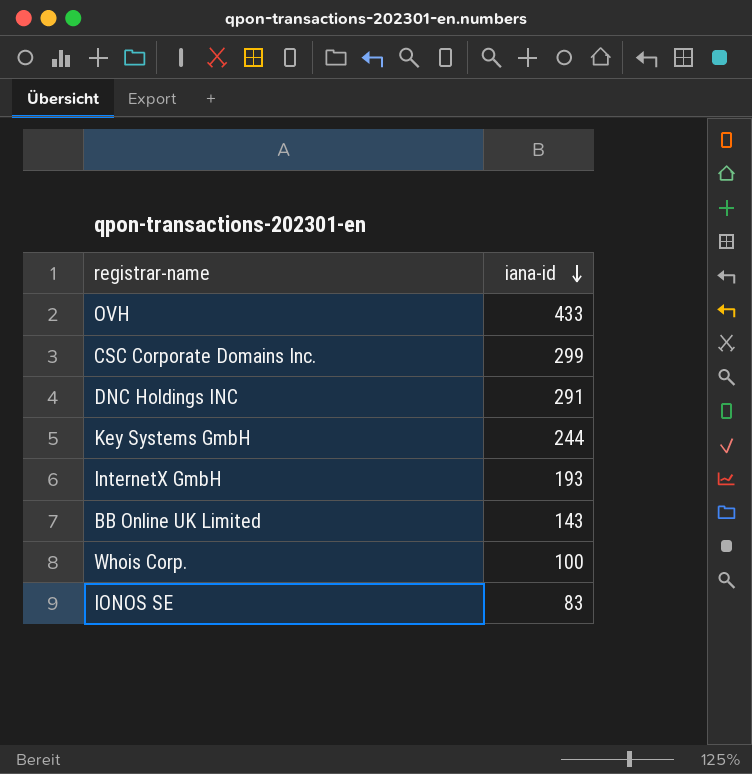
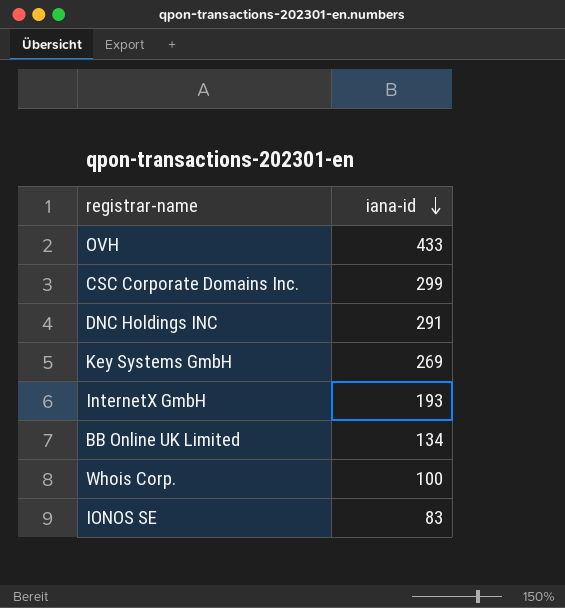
Key Systems GmbH | iana-id: 244 -> 269
BB Online UK Limited | iana-id: 143 -> 134

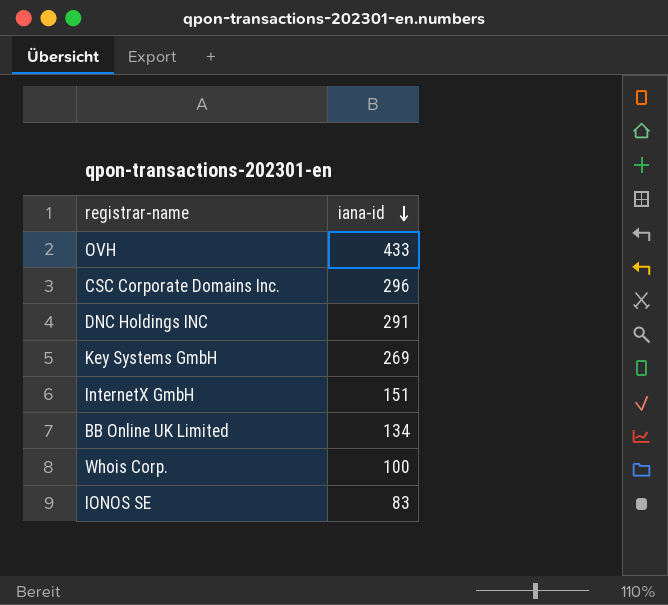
CSC Corporate Domains Inc. | iana-id: 299 -> 296
InternetX GmbH | iana-id: 193 -> 151

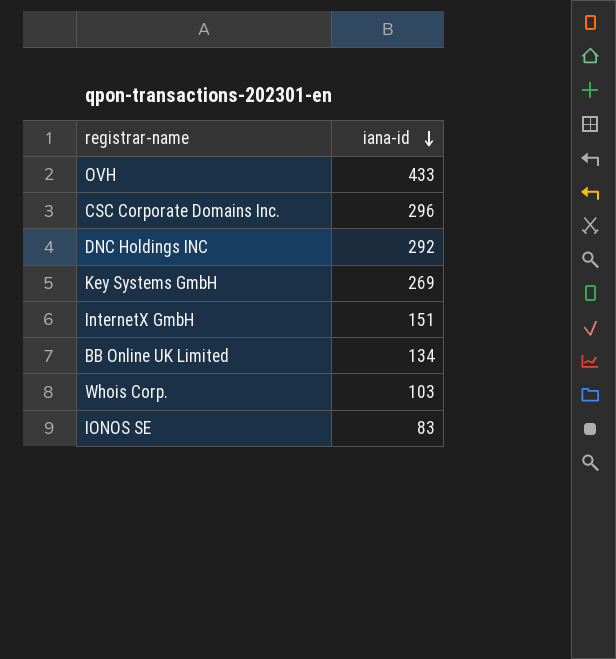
DNC Holdings INC | iana-id: 291 -> 292
Whois Corp. | iana-id: 100 -> 103

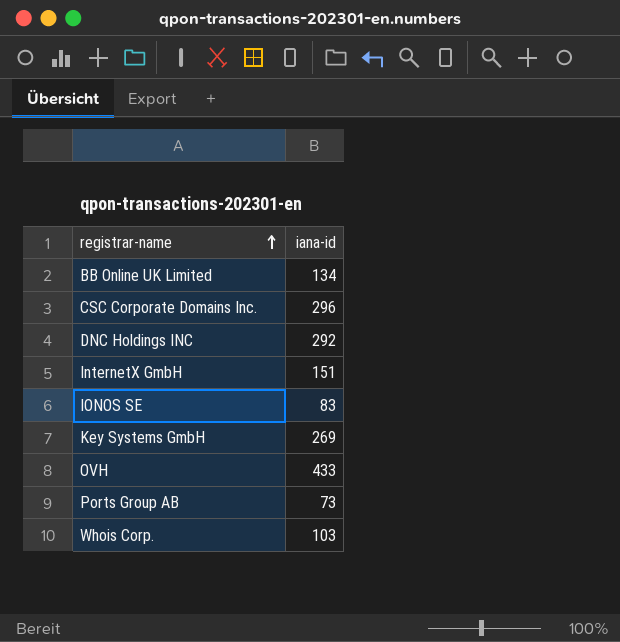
row order: iana-id descending -> registrar-name ascending
row Ports Group AB: none -> 73

